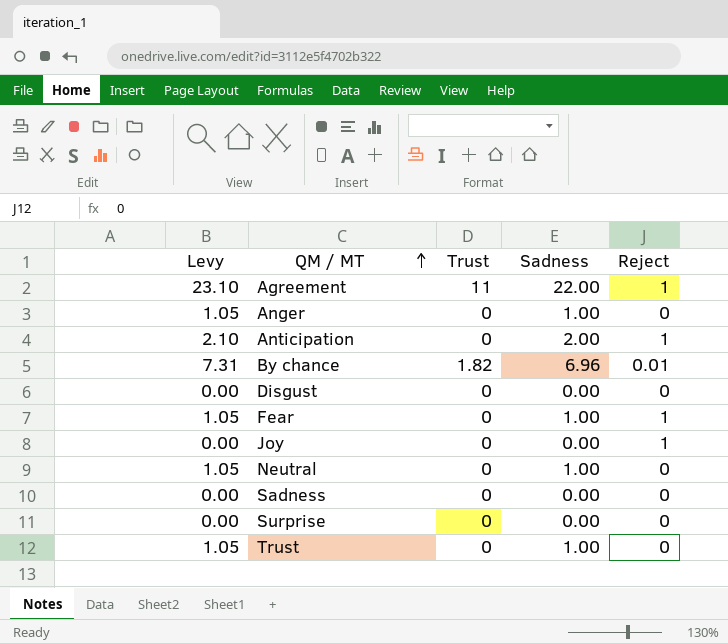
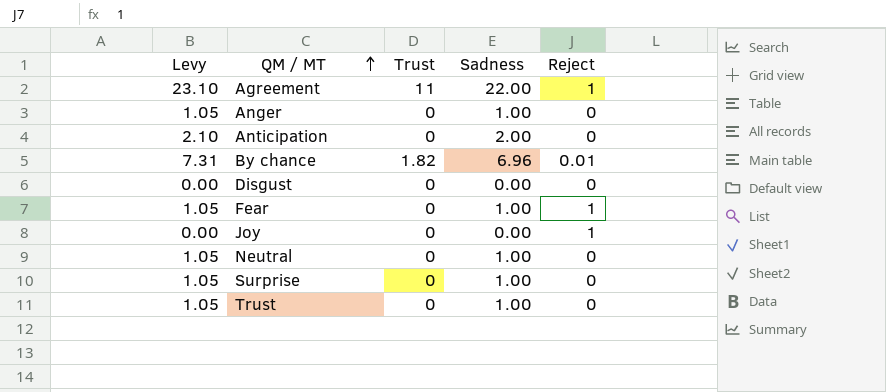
row Sadness: 0.00 | 0 | 0.00 | 0 -> none
Anticipation | Reject: 1 -> 0
Surprise | Levy: 0.00 -> 1.05
Surprise | Sadness: 0.00 -> 1.00

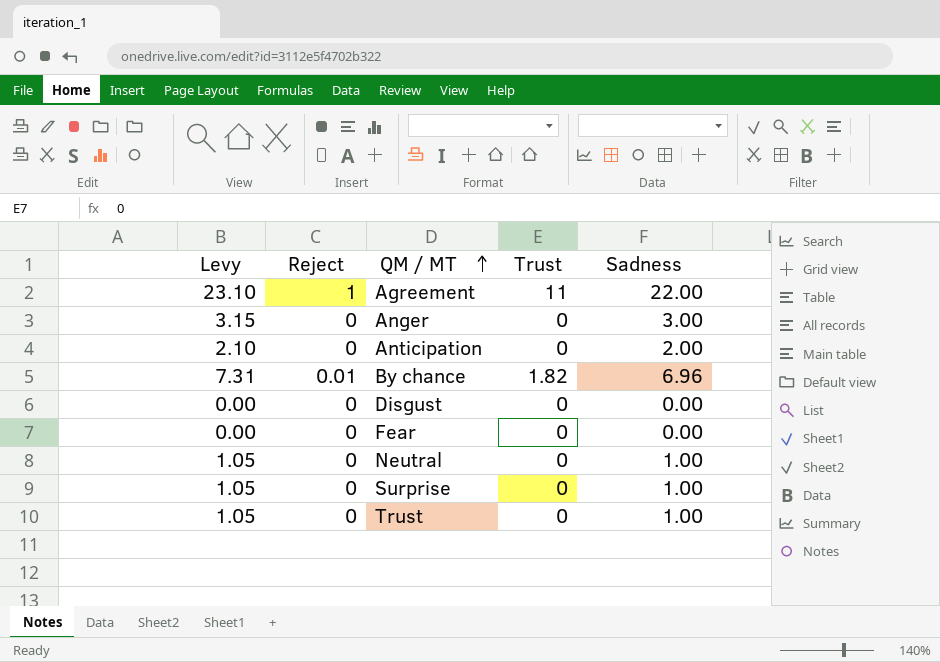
column Reject | position: 5 -> 2
row Joy: 0.00 | 0 | 0.00 | 1 -> none
Anger | Levy: 1.05 -> 3.15
Anger | Sadness: 1.00 -> 3.00
Fear | Levy: 1.05 -> 0.00
Fear | Reject: 1 -> 0
Fear | Sadness: 1.00 -> 0.00

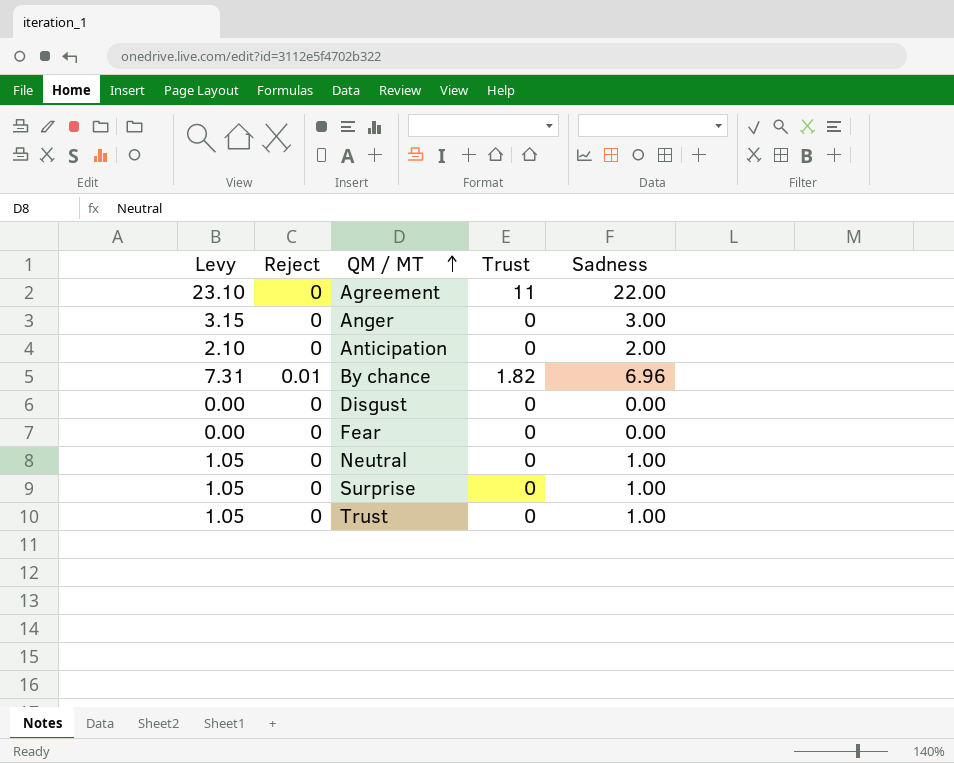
Agreement | Reject: 1 -> 0

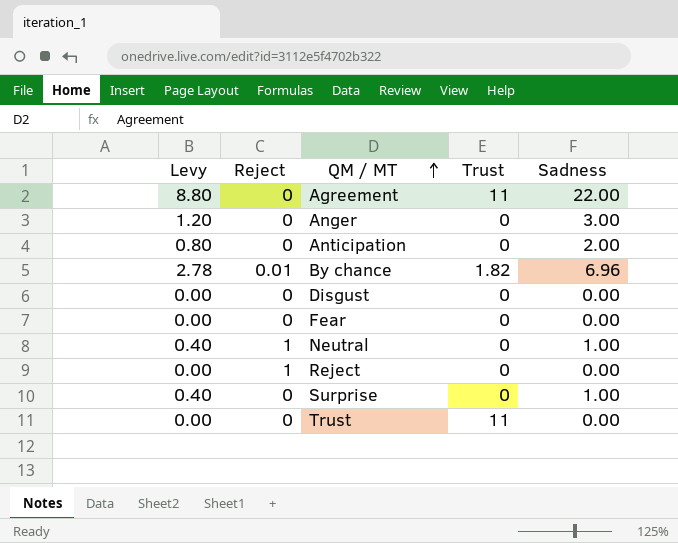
column Levy | formula: [Sadness] * 1.05 -> [Sadness] * 0.4
Neutral | Reject: 0 -> 1
row Reject: none -> 0.00 | 1 | 0 | 0.00
Trust | Trust: 0 -> 11
Trust | Sadness: 1.00 -> 0.00

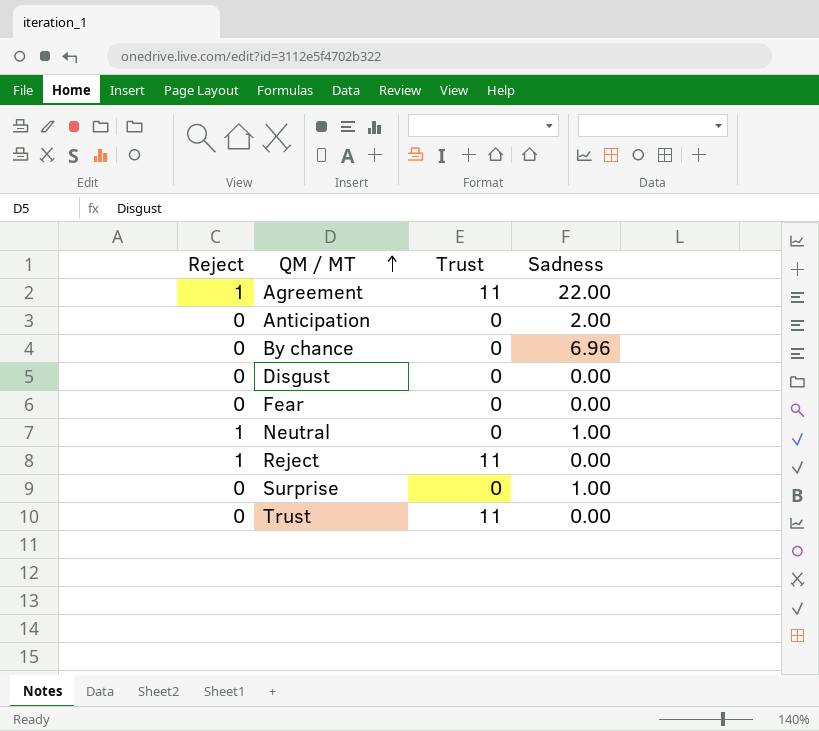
column Levy | formula: [Sadness] * 0.4 -> none
row Anger: 1.20 | 0 | 0 | 3.00 -> none
Agreement | Reject: 0 -> 1
By chance | Reject: 0.01 -> 0
By chance | Trust: 1.82 -> 0
Reject | Trust: 0 -> 11

